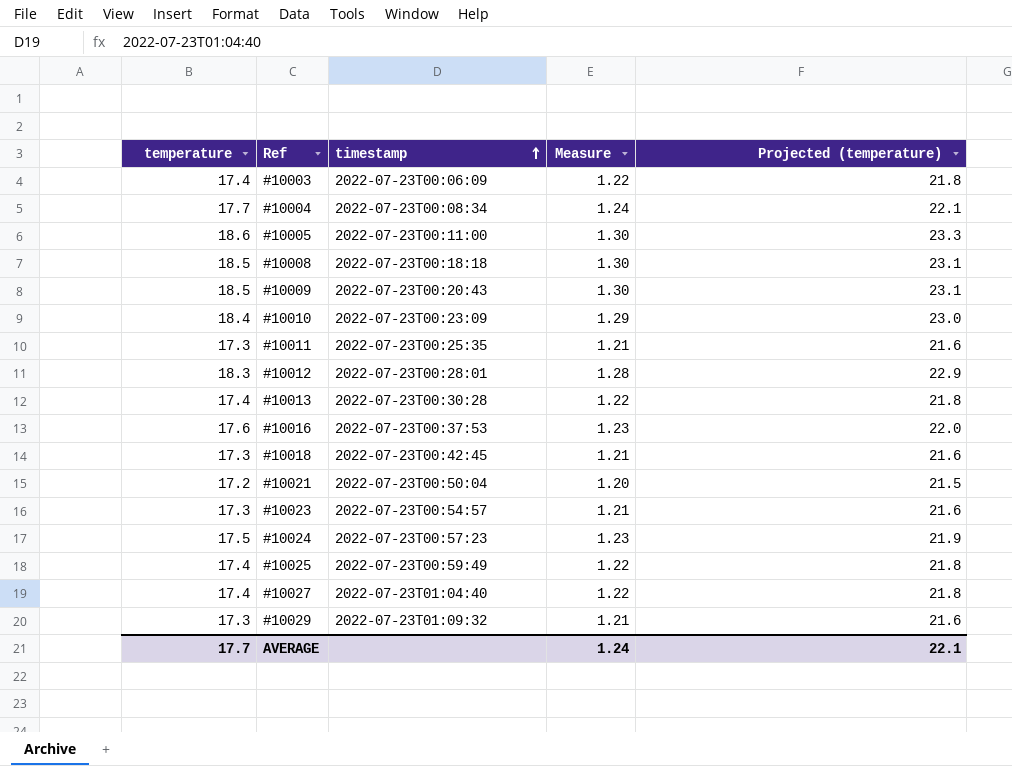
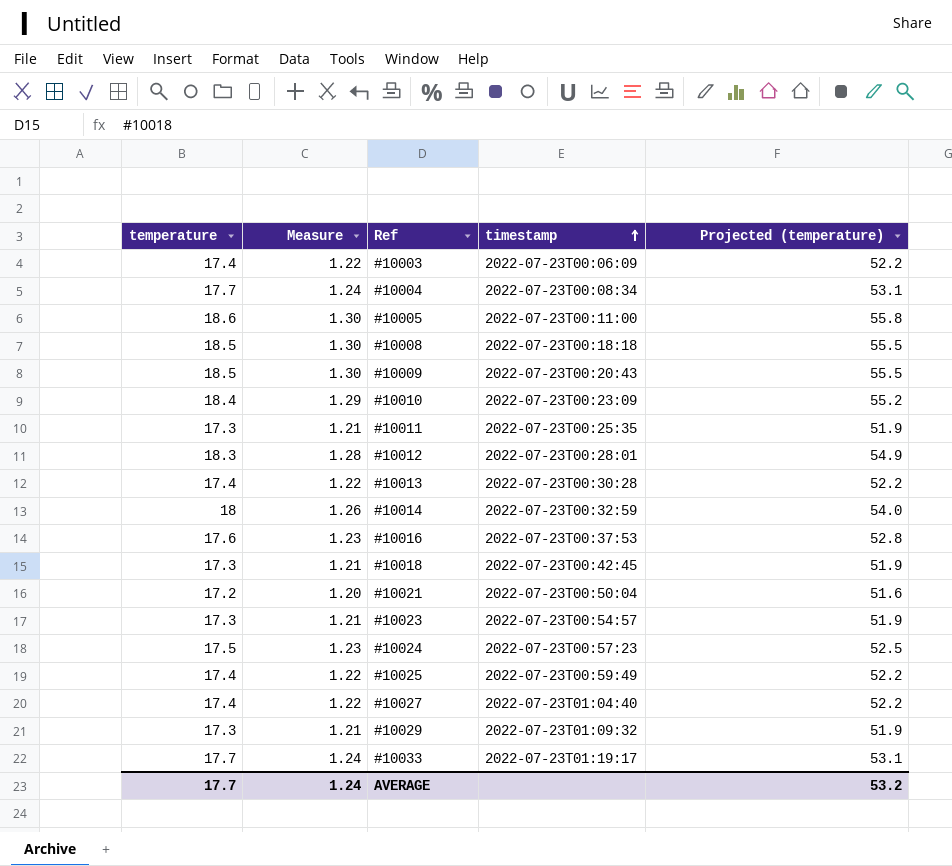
column Measure | position: 4 -> 2
column Projected (temperature) | formula: [temperature] * 1.25 -> [temperature] * 3
row #10014: none -> 18 | 1.26 | 2022-07-23T00:32:59 | 54.0
row #10033: none -> 17.7 | 1.24 | 2022-07-23T01:19:17 | 53.1
AVERAGE | Projected (temperature): 22.1 -> 53.2

